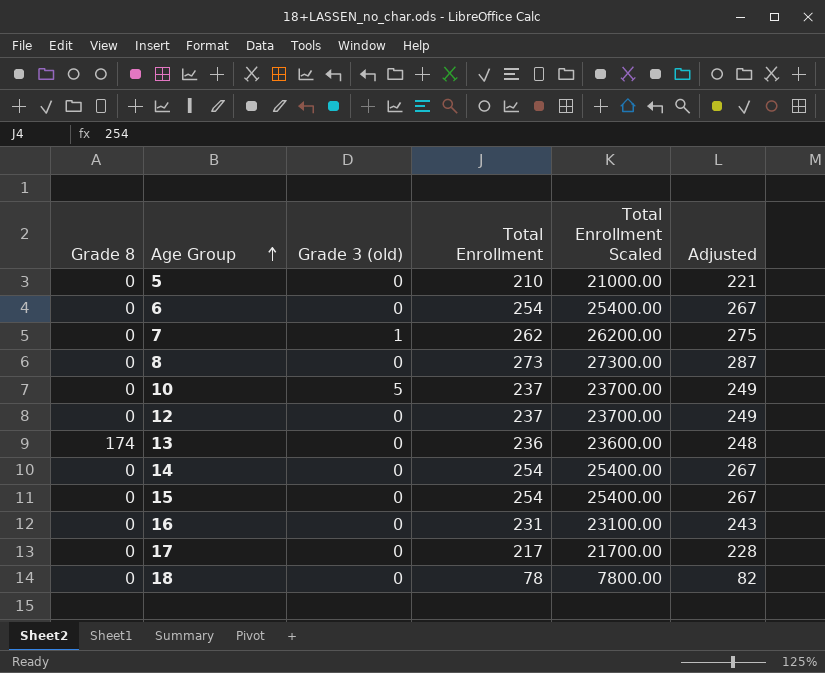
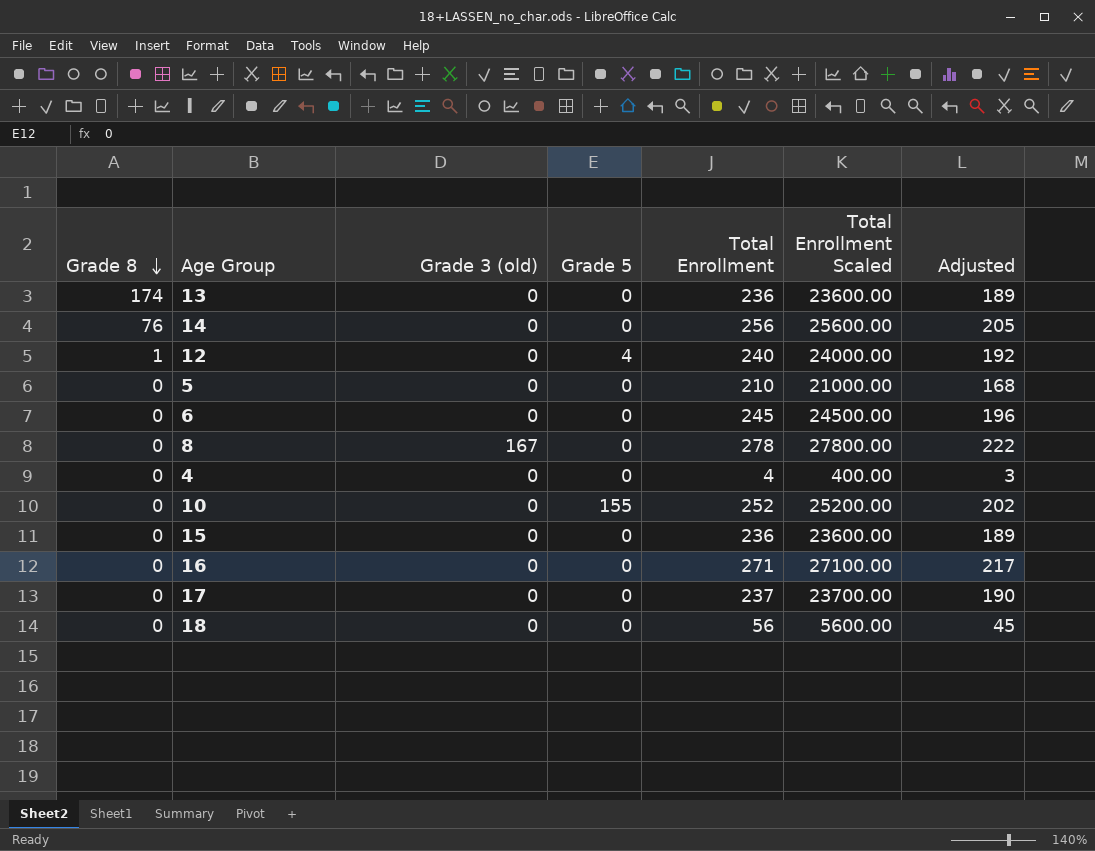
row order: Age Group ascending -> Grade 8 descending
column Grade 5 | position: none -> 4
column Adjusted | formula: [Total Enrollment] * 1.05 -> [Total Enrollment] * 0.8
row 7: 0 | 1 | 262 | 26200.00 | 275 -> none
14 | Grade 8: 0 -> 76
14 | Total Enrollment: 254 -> 256
14 | Total Enrollment Scaled: 25400.00 -> 25600.00
12 | Grade 8: 0 -> 1
12 | Total Enrollment: 237 -> 240
12 | Total Enrollment Scaled: 23700.00 -> 24000.00
6 | Total Enrollment: 254 -> 245
6 | Total Enrollment Scaled: 25400.00 -> 24500.00
8 | Grade 3 (old): 0 -> 167
8 | Total Enrollment: 273 -> 278
8 | Total Enrollment Scaled: 27300.00 -> 27800.00
row 4: none -> 0 | 0 | 0 | 4 | 400.00 | 3
10 | Grade 3 (old): 5 -> 0
10 | Total Enrollment: 237 -> 252
10 | Total Enrollment Scaled: 23700.00 -> 25200.00
15 | Total Enrollment: 254 -> 236
15 | Total Enrollment Scaled: 25400.00 -> 23600.00
16 | Total Enrollment: 231 -> 271
16 | Total Enrollment Scaled: 23100.00 -> 27100.00
17 | Total Enrollment: 217 -> 237
17 | Total Enrollment Scaled: 21700.00 -> 23700.00
18 | Total Enrollment: 78 -> 56
18 | Total Enrollment Scaled: 7800.00 -> 5600.00

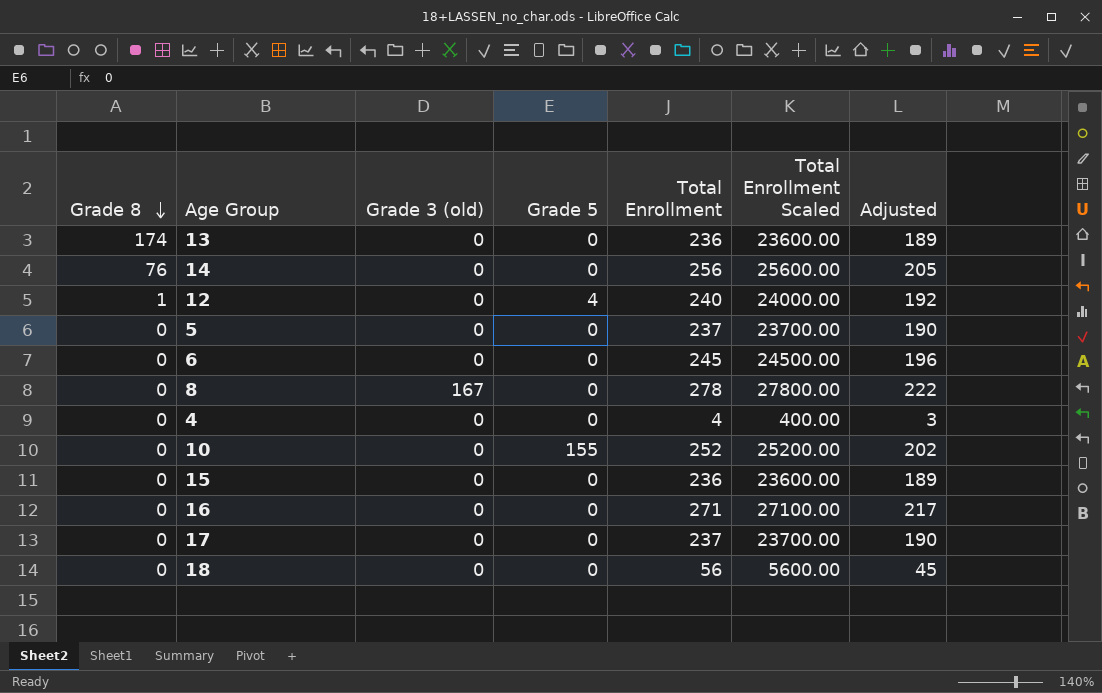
5 | Total Enrollment: 210 -> 237
5 | Total Enrollment Scaled: 21000.00 -> 23700.00
5 | Adjusted: 168 -> 190

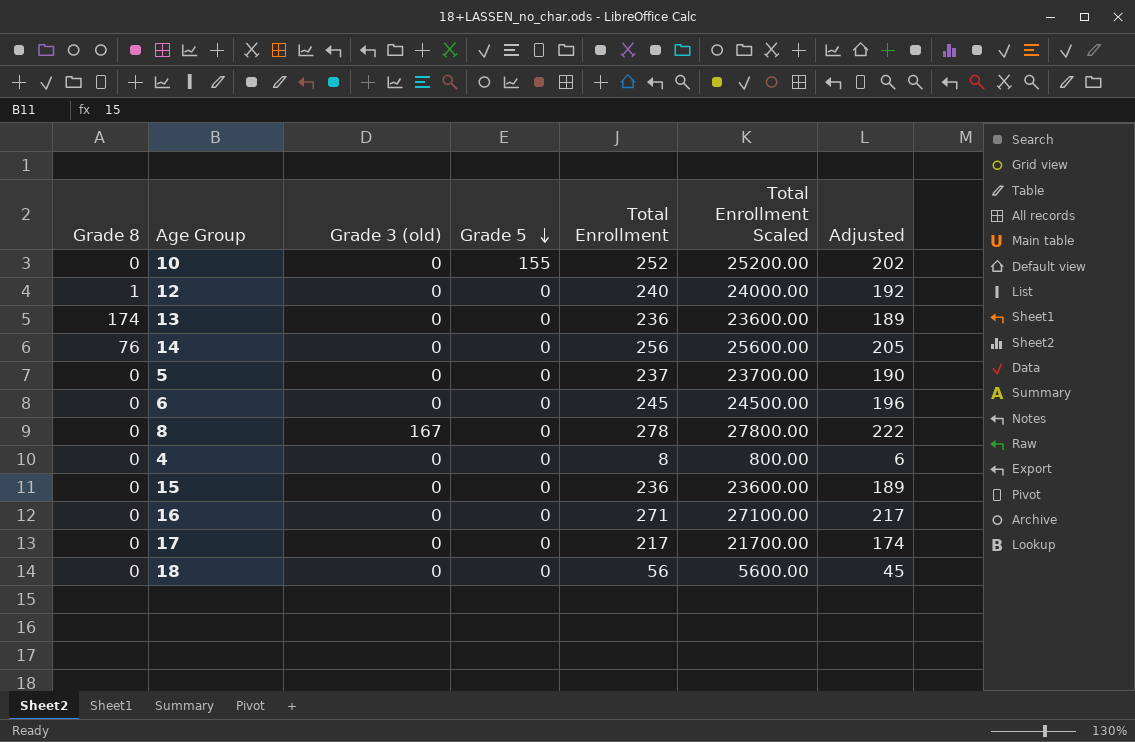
row order: Grade 8 descending -> Grade 5 descending
12 | Grade 5: 4 -> 0
4 | Total Enrollment: 4 -> 8
4 | Total Enrollment Scaled: 400.00 -> 800.00
4 | Adjusted: 3 -> 6
17 | Total Enrollment: 237 -> 217
17 | Total Enrollment Scaled: 23700.00 -> 21700.00
17 | Adjusted: 190 -> 174

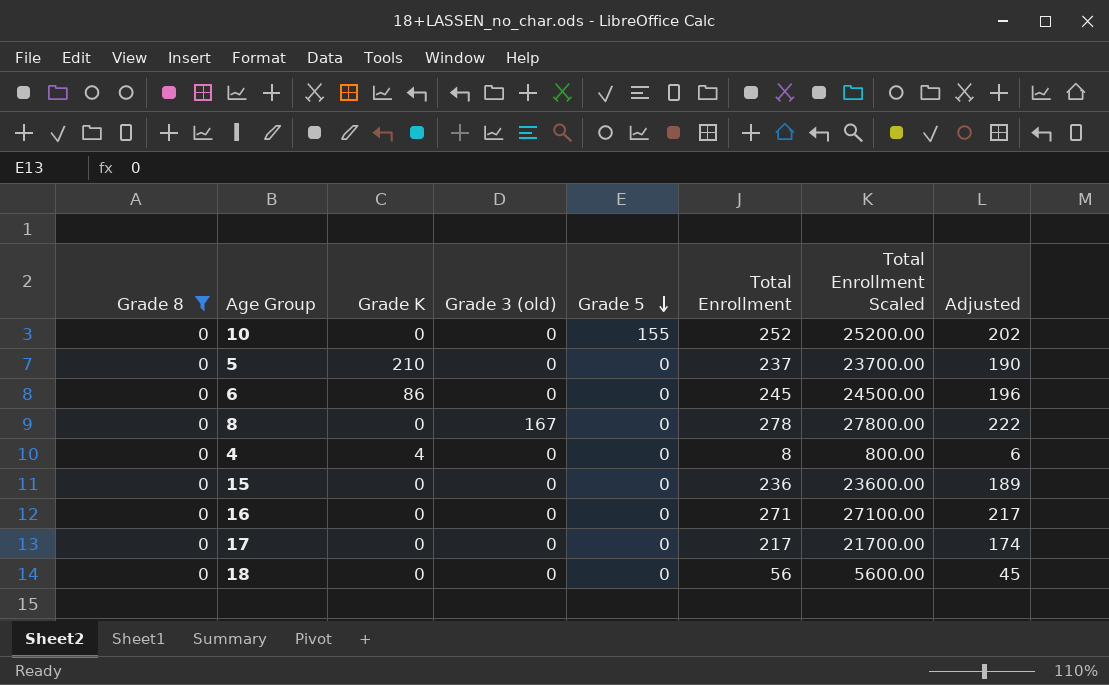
filter: none -> Grade 8 = 0
column Grade K | position: none -> 3

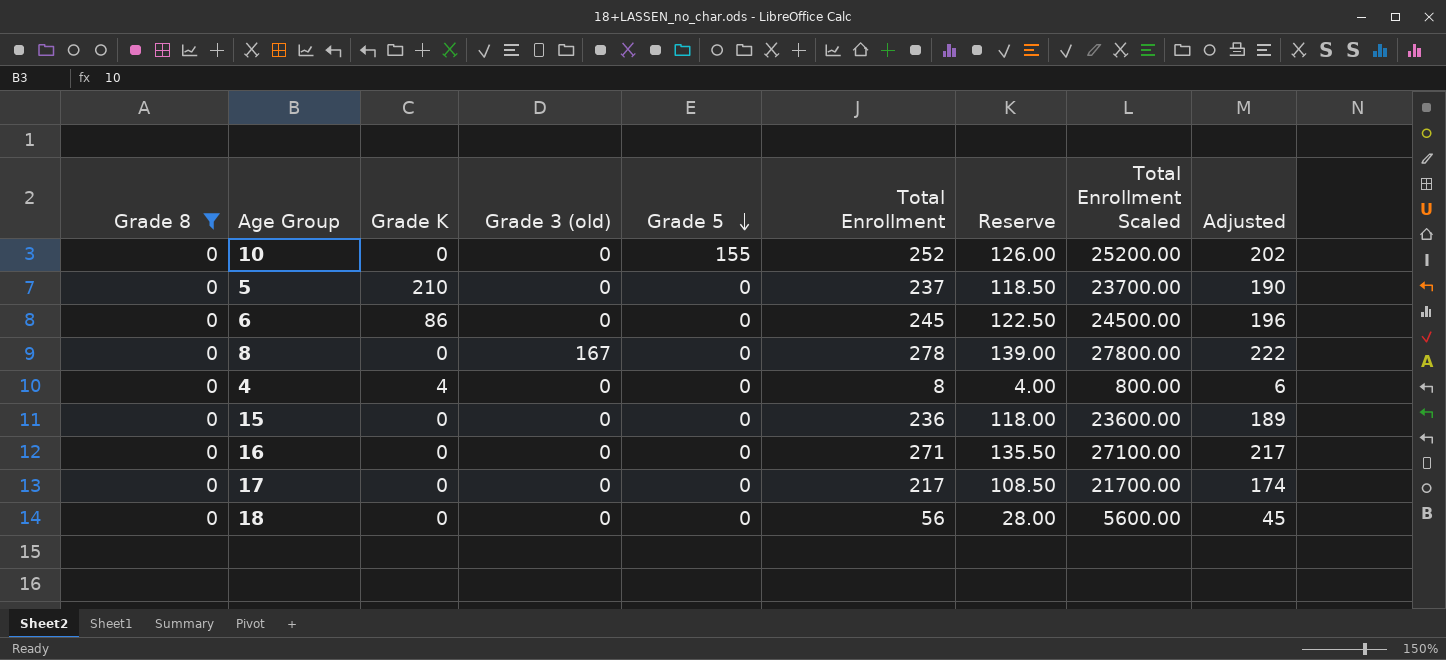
column Reserve | formula: none -> [Total Enrollment] * 0.5

